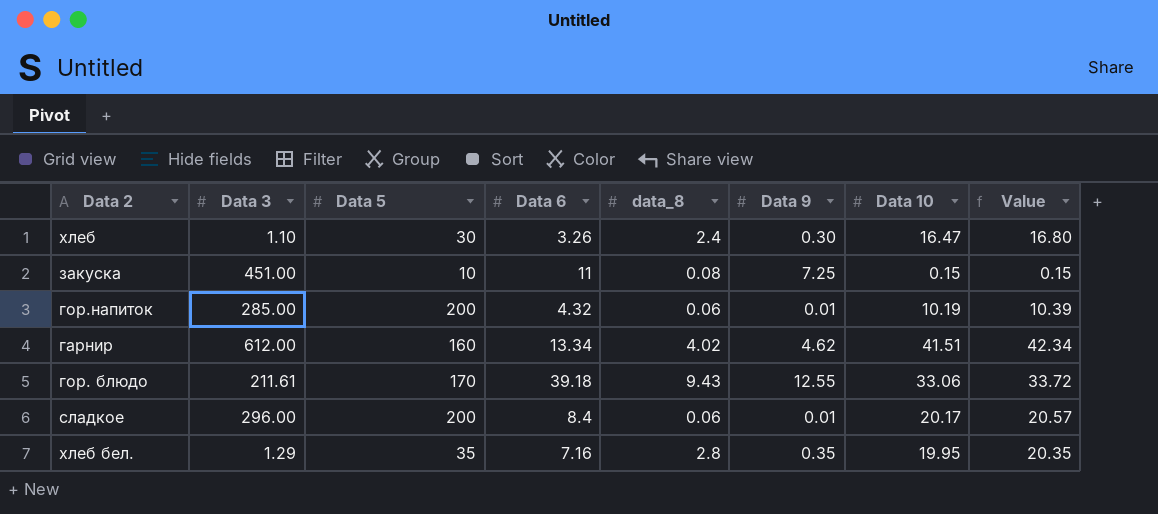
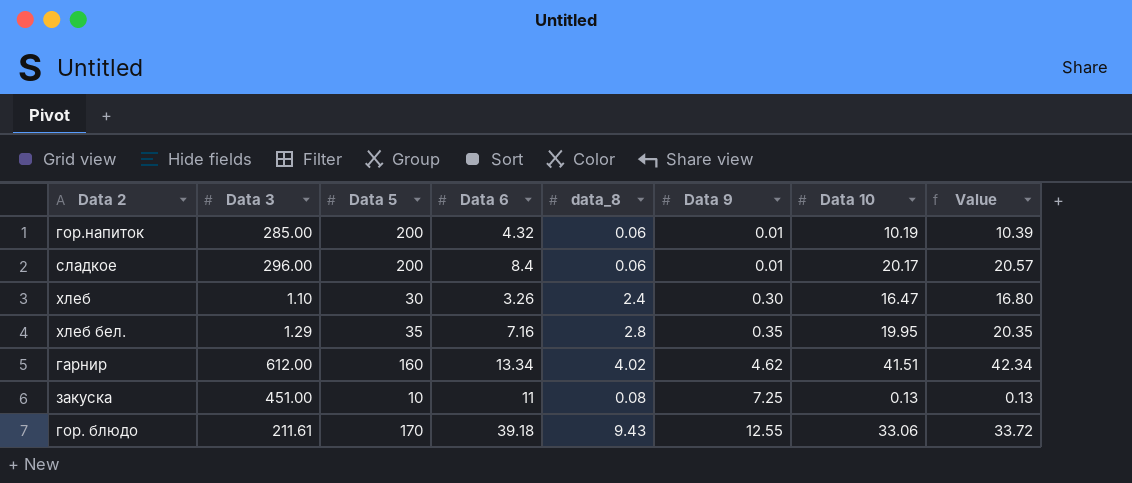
row order: none -> Data 9 ascending
закуска | Data 10: 0.15 -> 0.13
закуска | Value: 0.15 -> 0.13

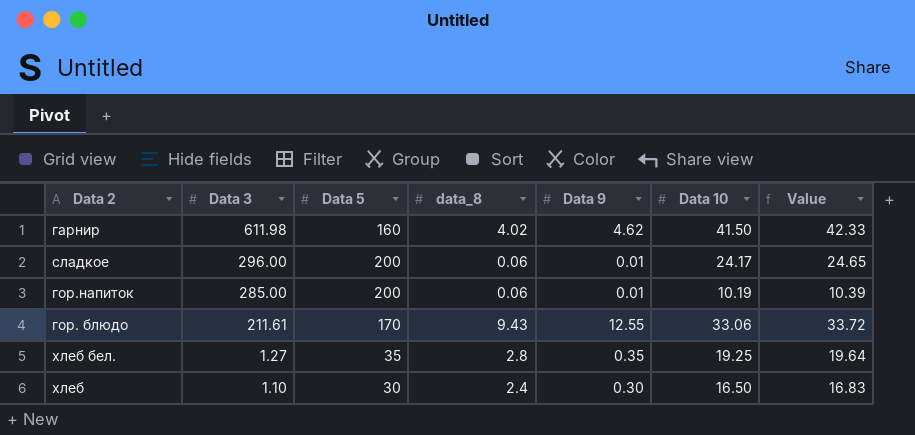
row order: Data 9 ascending -> Data 3 descending
column Data 6 | position: 4 -> none
row закуска: 451.00 | 10 | 11 | 0.08 | 7.25 | 0.13 | 0.13 -> none
гарнир | Data 3: 612.00 -> 611.98
гарнир | Data 10: 41.51 -> 41.50
гарнир | Value: 42.34 -> 42.33
сладкое | Data 10: 20.17 -> 24.17
сладкое | Value: 20.57 -> 24.65
хлеб бел. | Data 3: 1.29 -> 1.27
хлеб бел. | Data 10: 19.95 -> 19.25
хлеб бел. | Value: 20.35 -> 19.64
хлеб | Data 10: 16.47 -> 16.50
хлеб | Value: 16.80 -> 16.83

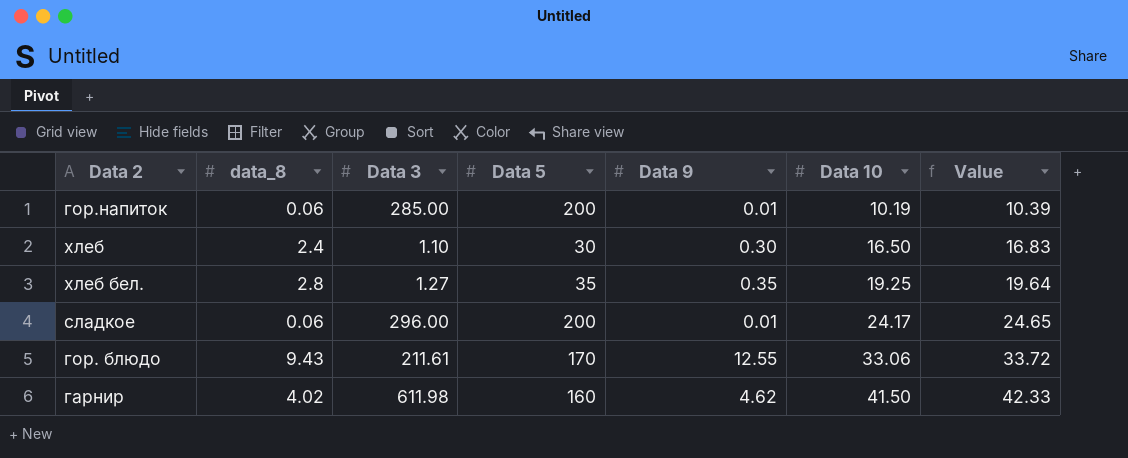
row order: Data 3 descending -> Data 10 ascending
column data_8 | position: 4 -> 2

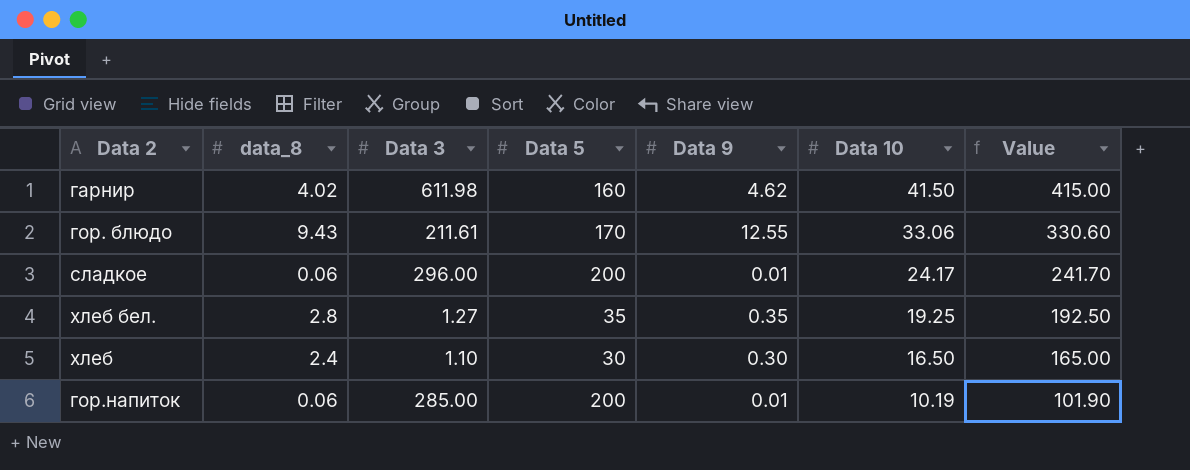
row order: Data 10 ascending -> Data 10 descending
column Value | formula: [Data 10] * 1.02 -> [Data 10] * 10

